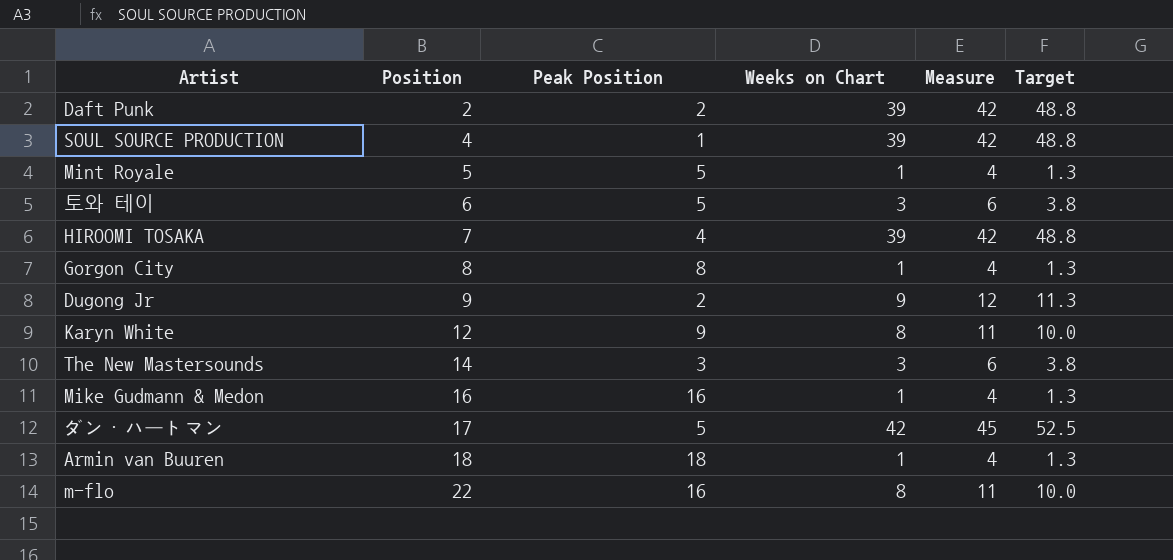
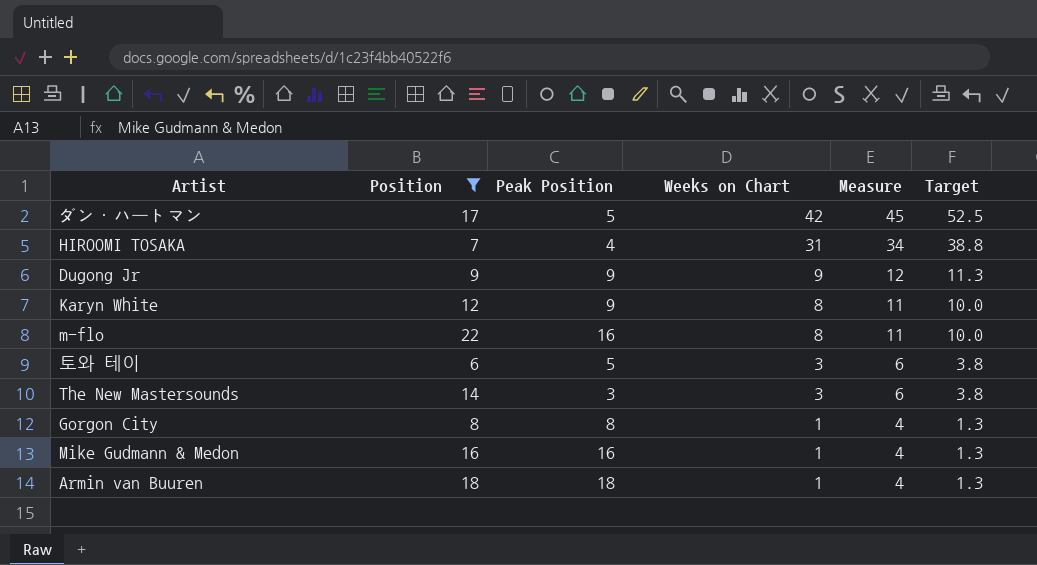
filter: none -> Position >= 6
row order: Position ascending -> Weeks on Chart descending
HIROOMI TOSAKA | Weeks on Chart: 39 -> 31
HIROOMI TOSAKA | Measure: 42 -> 34
HIROOMI TOSAKA | Target: 48.8 -> 38.8
Dugong Jr | Peak Position: 2 -> 9

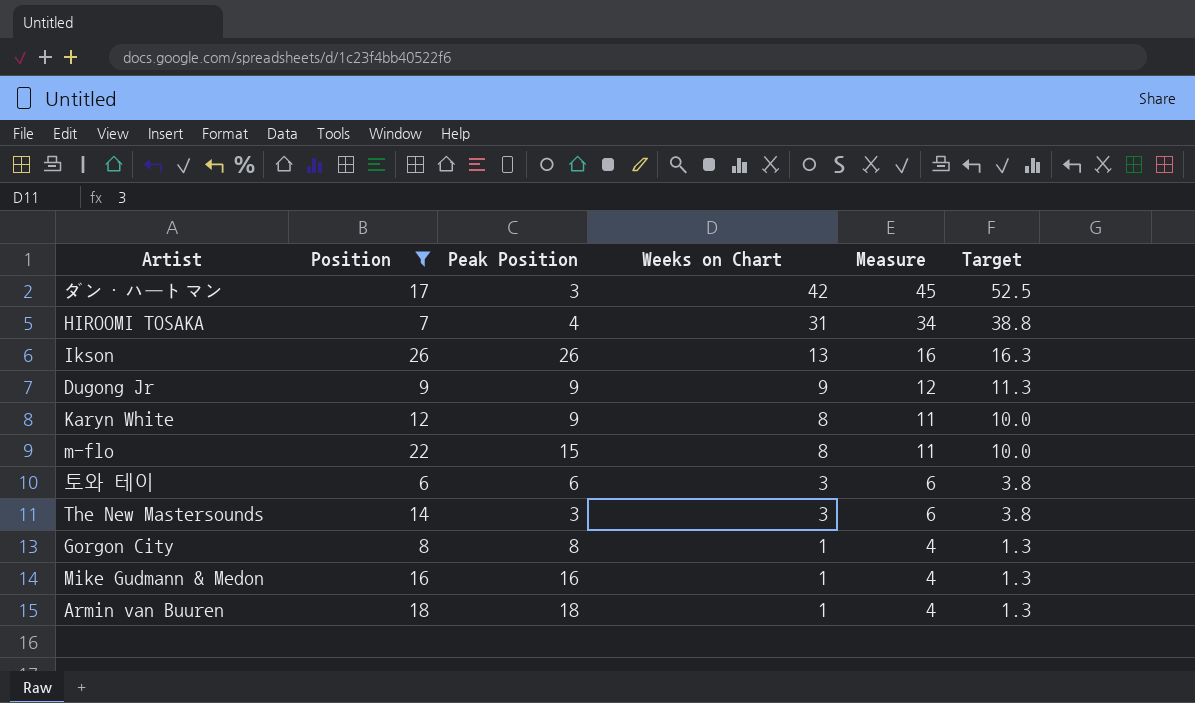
ダン・ハートマン | Peak Position: 5 -> 3
row Ikson: none -> 26 | 26 | 13 | 16 | 16.3
m-flo | Peak Position: 16 -> 15
토와 테이 | Peak Position: 5 -> 6

